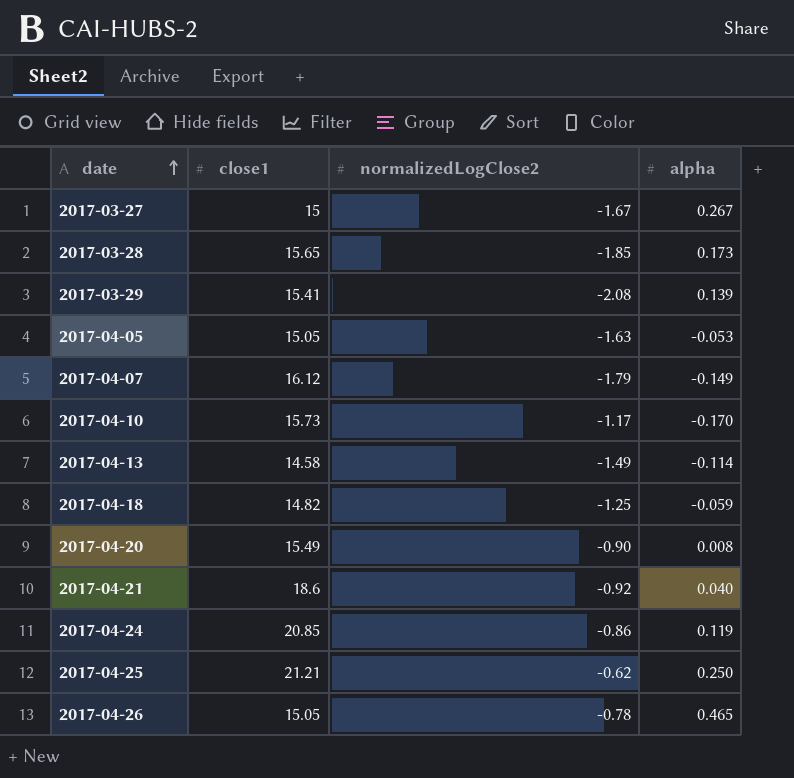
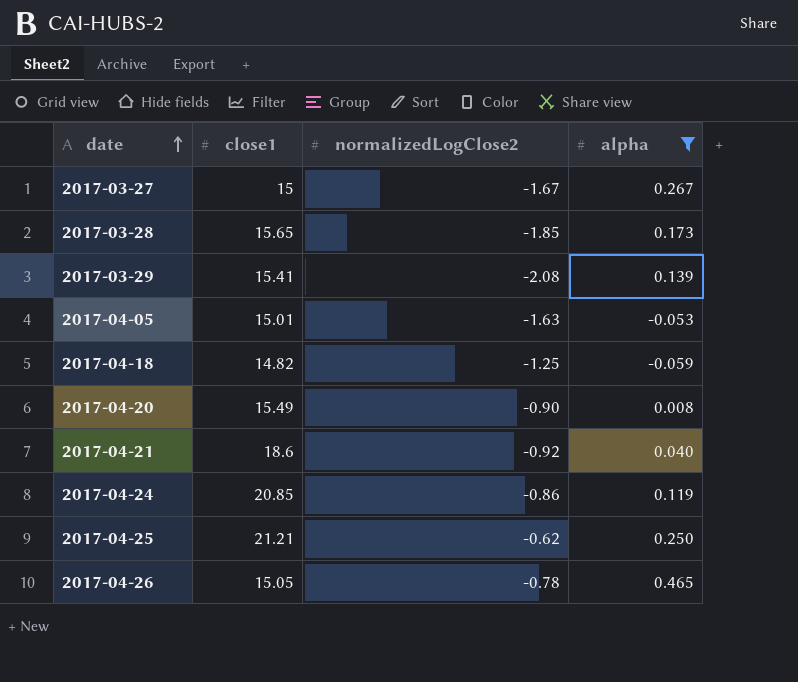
filter: none -> alpha >= -0.059
2017-04-05 | close1: 15.05 -> 15.01

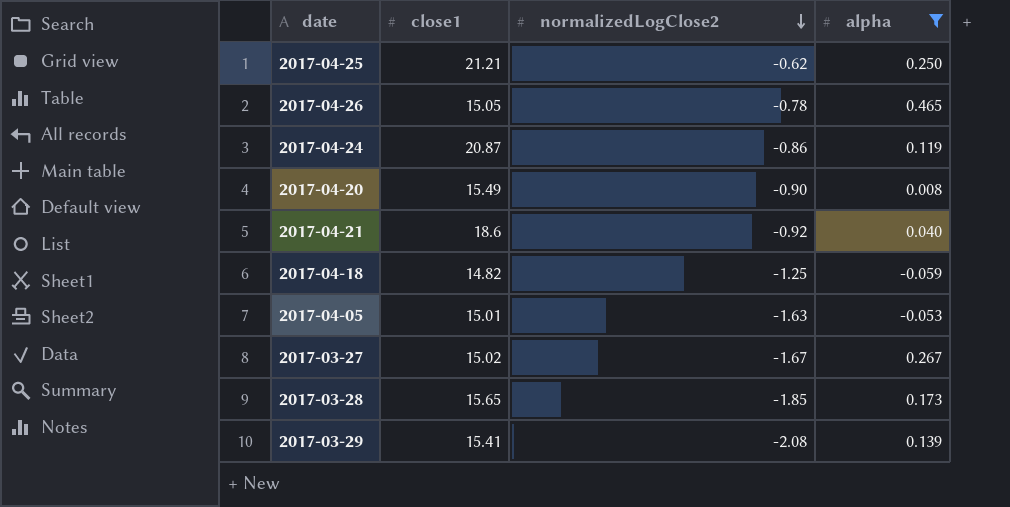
row order: date ascending -> normalizedLogClose2 descending
2017-04-24 | close1: 20.85 -> 20.87
2017-03-27 | close1: 15 -> 15.02

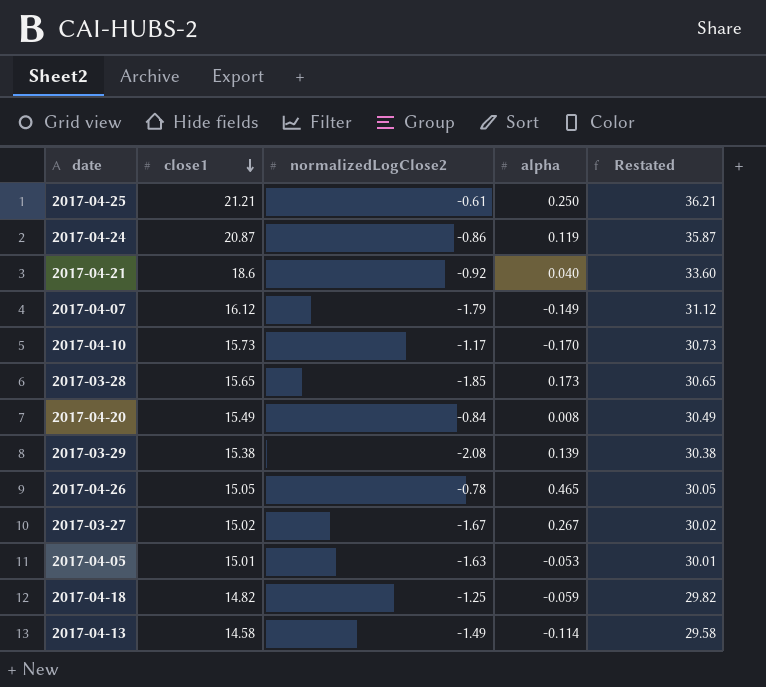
filter: alpha >= -0.059 -> none
row order: normalizedLogClose2 descending -> close1 descending
column Restated | formula: none -> [close1] + 15
2017-04-25 | normalizedLogClose2: -0.62 -> -0.61
2017-04-20 | normalizedLogClose2: -0.90 -> -0.84
2017-03-29 | close1: 15.41 -> 15.38

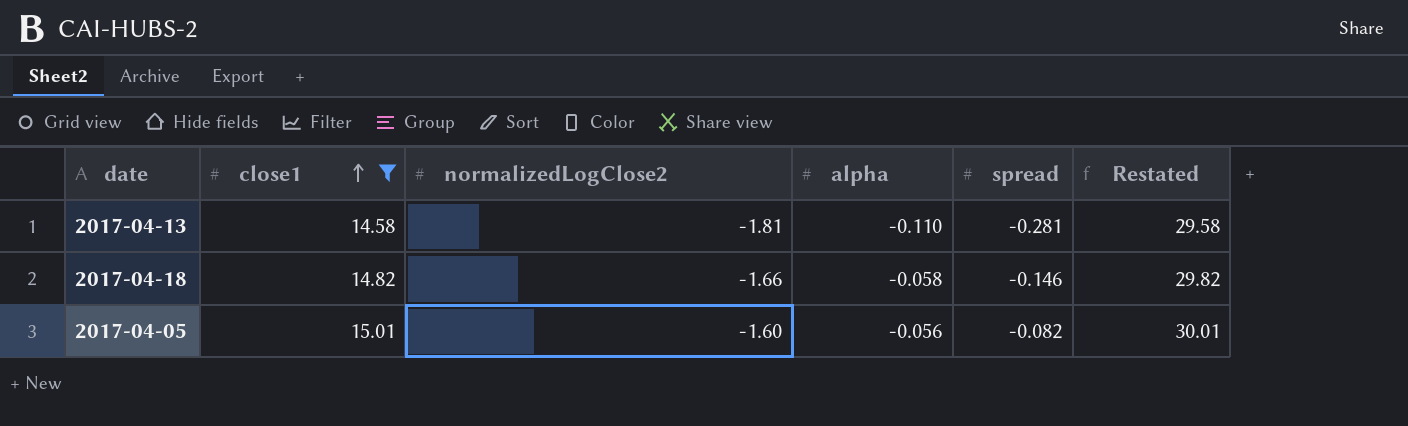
filter: none -> close1 <= 15.01
row order: close1 descending -> close1 ascending
column spread | position: none -> 5
2017-04-13 | normalizedLogClose2: -1.49 -> -1.81
2017-04-13 | alpha: -0.114 -> -0.110
2017-04-18 | normalizedLogClose2: -1.25 -> -1.66
2017-04-18 | alpha: -0.059 -> -0.058
2017-04-05 | normalizedLogClose2: -1.63 -> -1.60
2017-04-05 | alpha: -0.053 -> -0.056

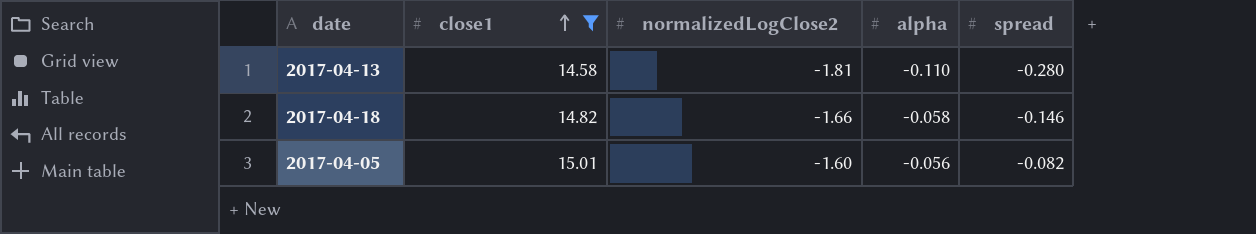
column Restated | formula: [close1] + 15 -> none
2017-04-13 | spread: -0.281 -> -0.280

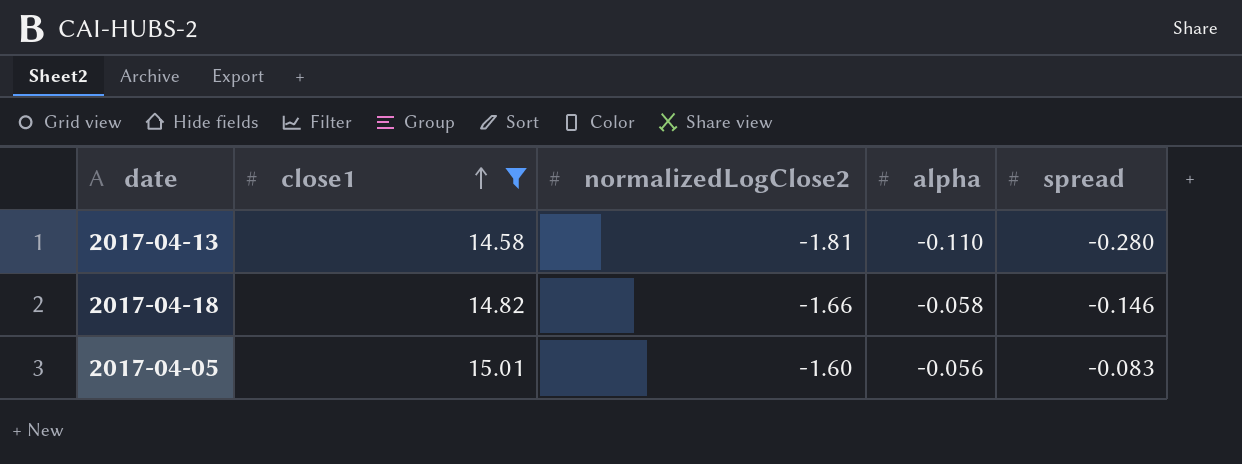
2017-04-05 | spread: -0.082 -> -0.083

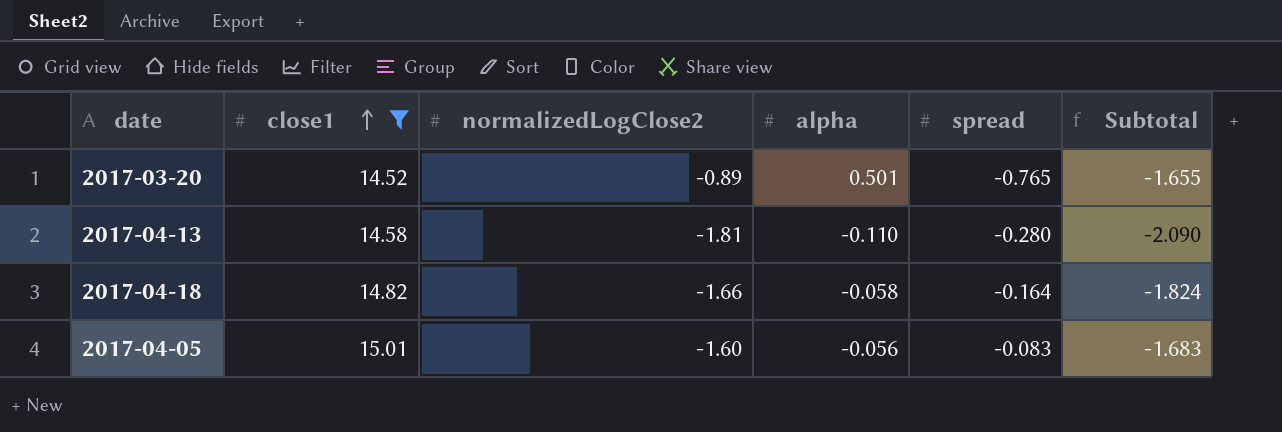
column Subtotal | formula: none -> [normalizedLogClose2] + [spread]
row 2017-03-20: none -> 14.52 | -0.89 | 0.501 | -0.765 | -1.655
2017-04-18 | spread: -0.146 -> -0.164

